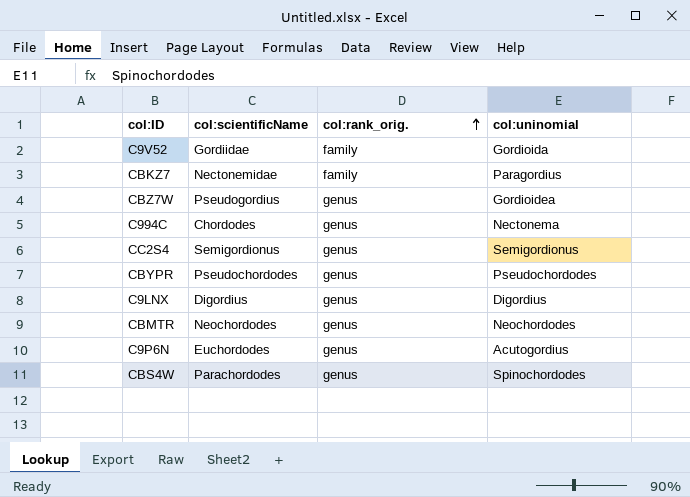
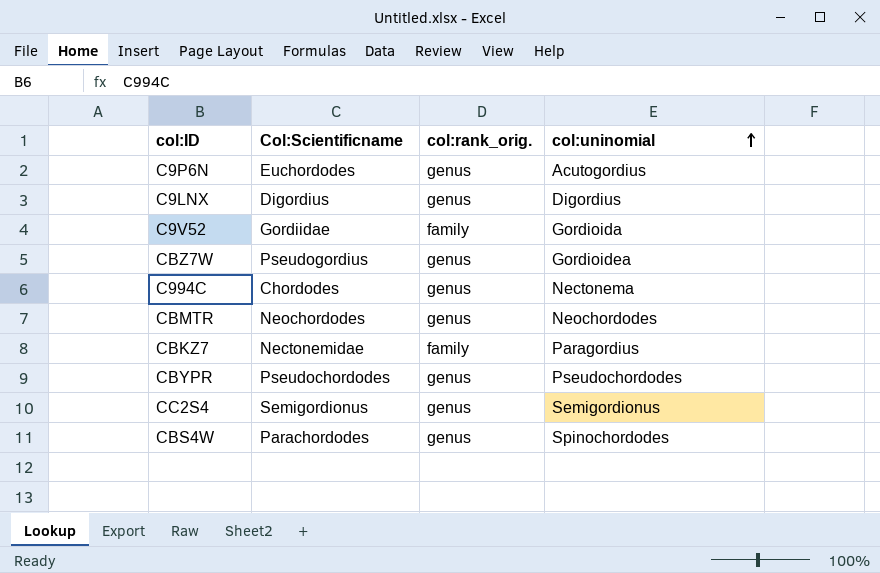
row order: col:rank_orig. ascending -> col:uninomial ascending
column name: col:scientificName -> Col:Scientificname

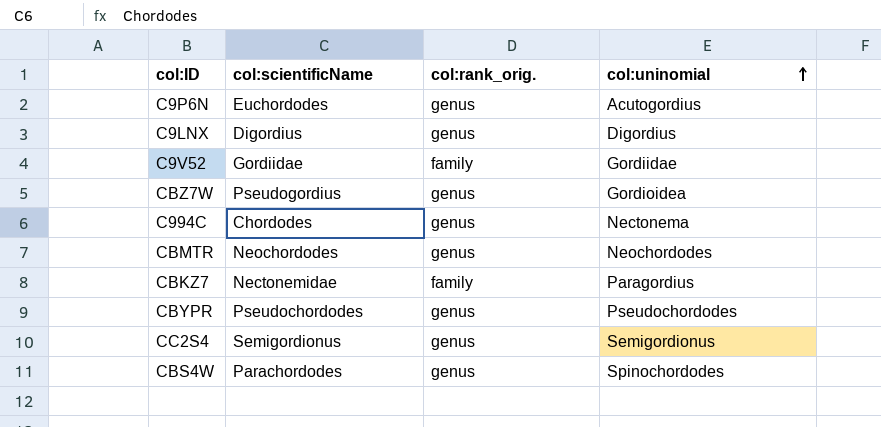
column name: Col:Scientificname -> col:scientificName
C9V52 | col:uninomial: Gordioida -> Gordiidae

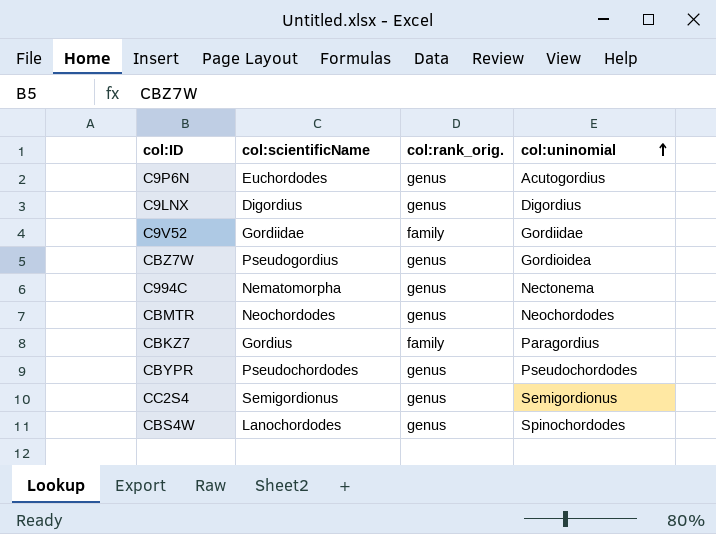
C994C | col:scientificName: Chordodes -> Nematomorpha
CBKZ7 | col:scientificName: Nectonemidae -> Gordius
CBS4W | col:scientificName: Parachordodes -> Lanochordodes

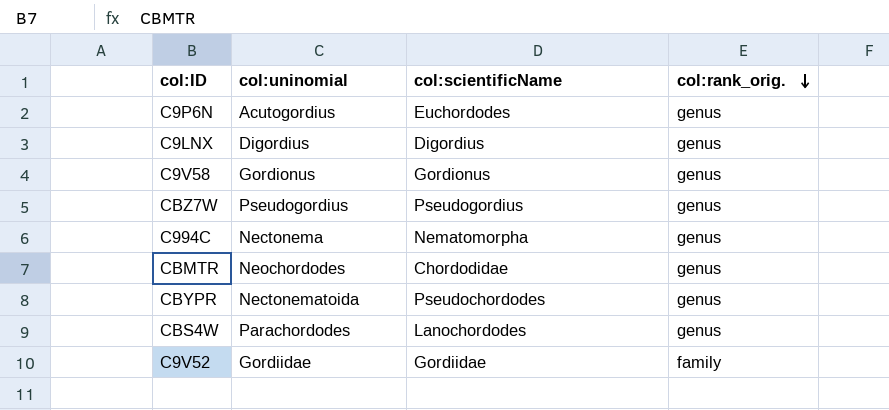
row order: col:uninomial ascending -> col:rank_orig. descending
column col:uninomial | position: 4 -> 2
row CBKZ7: Gordius | family | Paragordius -> none
row CC2S4: Semigordionus | genus | Semigordionus -> none
row C9V58: none -> Gordionus | Gordionus | genus
CBZ7W | col:uninomial: Gordioidea -> Pseudogordius
CBMTR | col:scientificName: Neochordodes -> Chordodidae
CBYPR | col:uninomial: Pseudochordodes -> Nectonematoida
CBS4W | col:uninomial: Spinochordodes -> Parachordodes

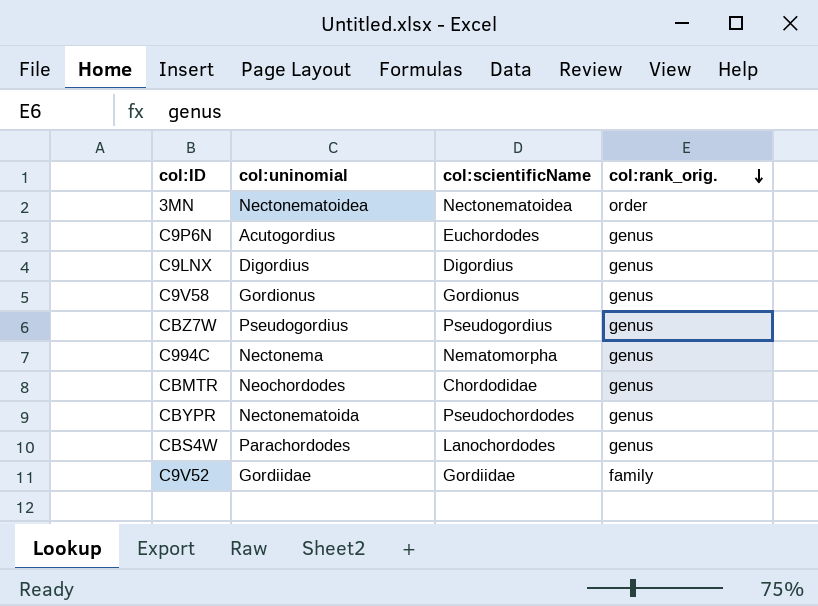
row 3MN: none -> Nectonematoidea | Nectonematoidea | order

